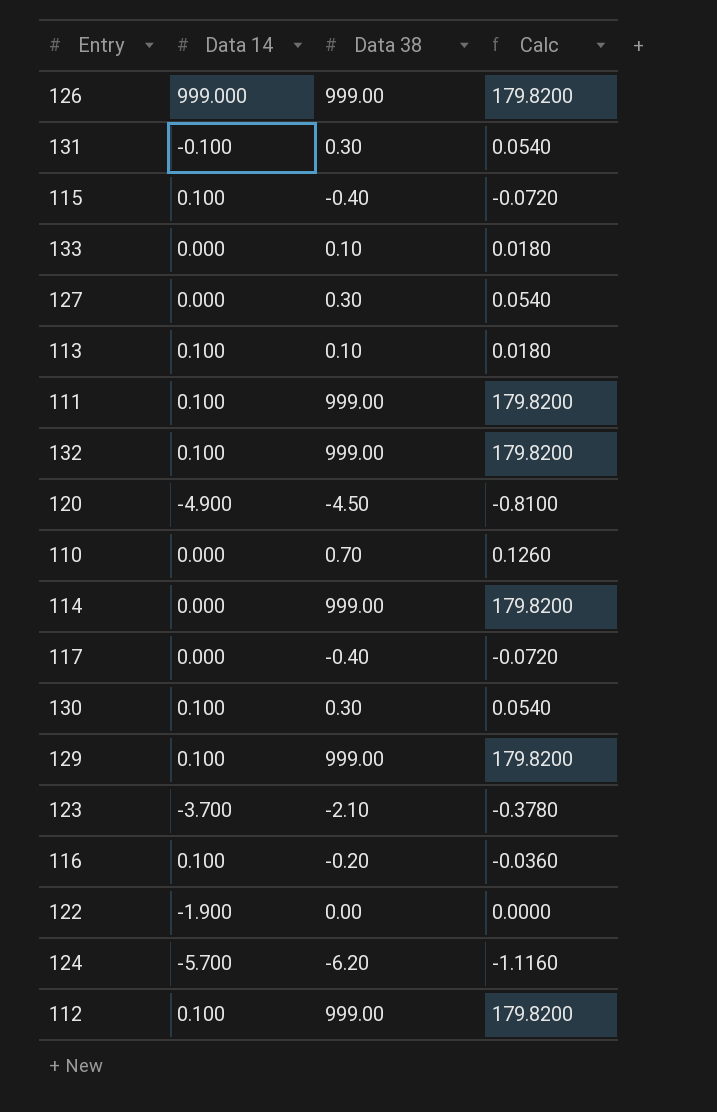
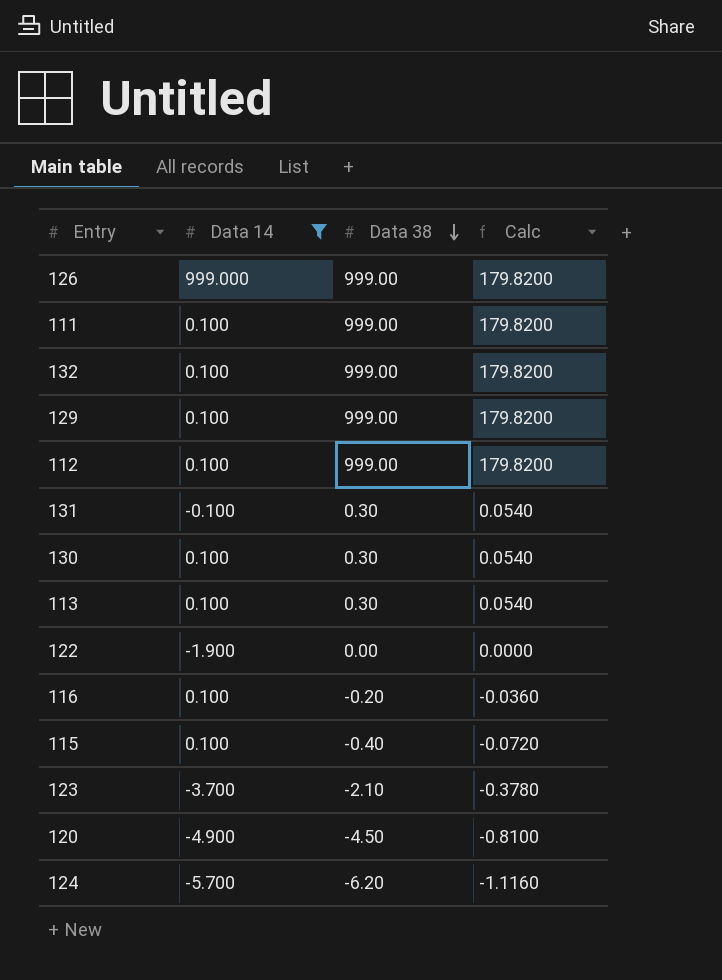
filter: none -> Data 14 != 0.000
row order: none -> Data 38 descending
113 | Data 38: 0.10 -> 0.30
113 | Calc: 0.0180 -> 0.0540

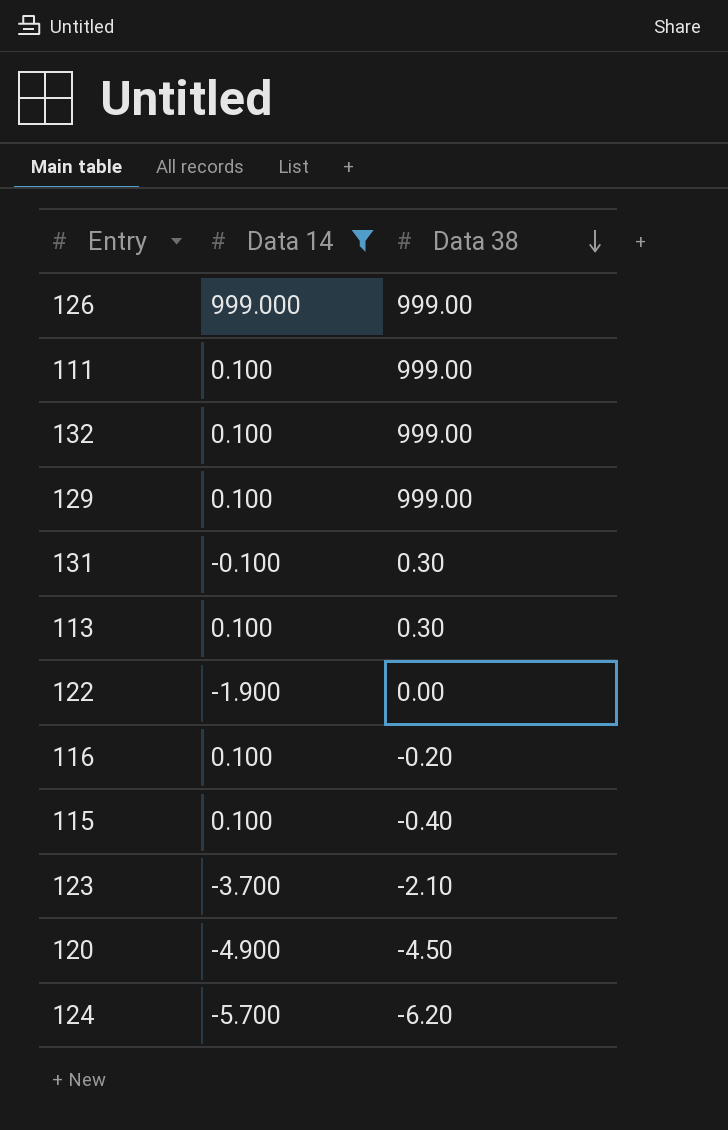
column Calc | formula: [Data 38] * 0.18 -> none
row 112: 0.100 | 999.00 | 179.8200 -> none
row 130: 0.100 | 0.30 | 0.0540 -> none

